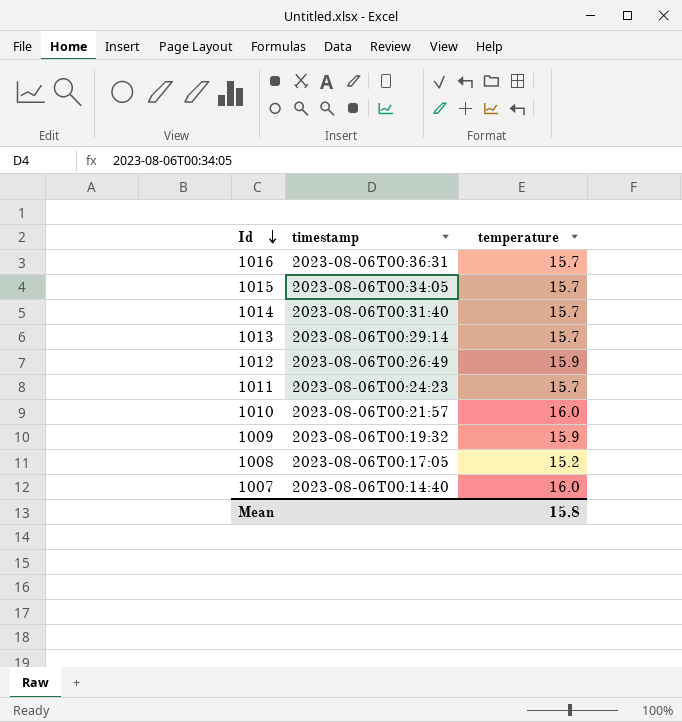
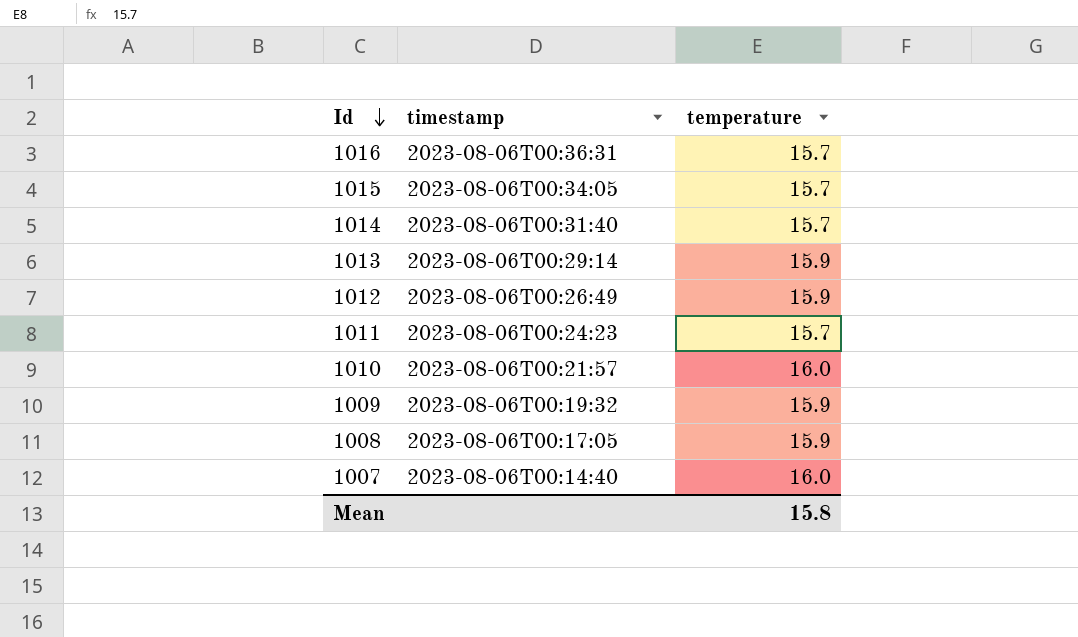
1013 | temperature: 15.7 -> 15.9
1008 | temperature: 15.2 -> 15.9

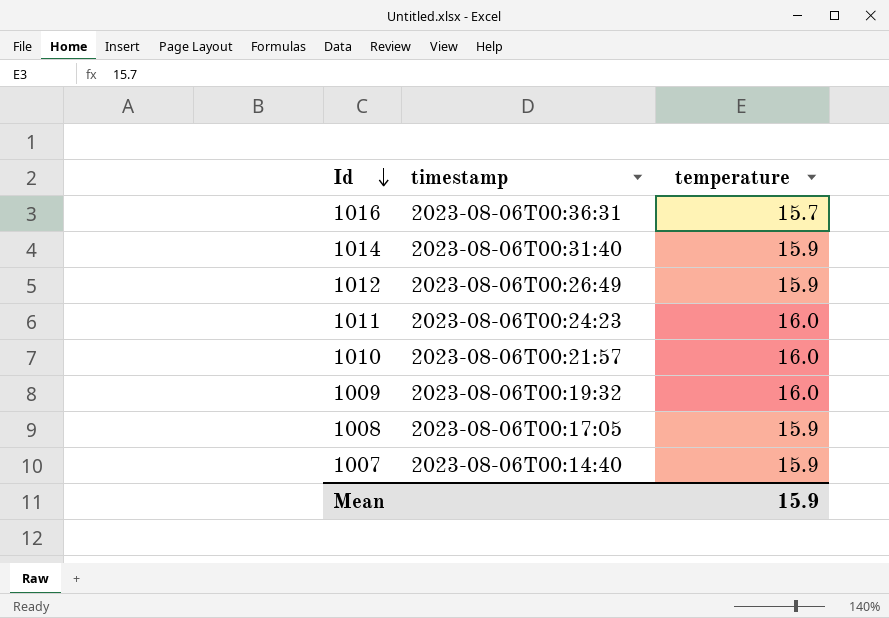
row 1015: 2023-08-06T00:34:05 | 15.7 -> none
row 1013: 2023-08-06T00:29:14 | 15.9 -> none
1014 | temperature: 15.7 -> 15.9
1011 | temperature: 15.7 -> 16.0
1009 | temperature: 15.9 -> 16.0
1007 | temperature: 16.0 -> 15.9
Mean | temperature: 15.8 -> 15.9

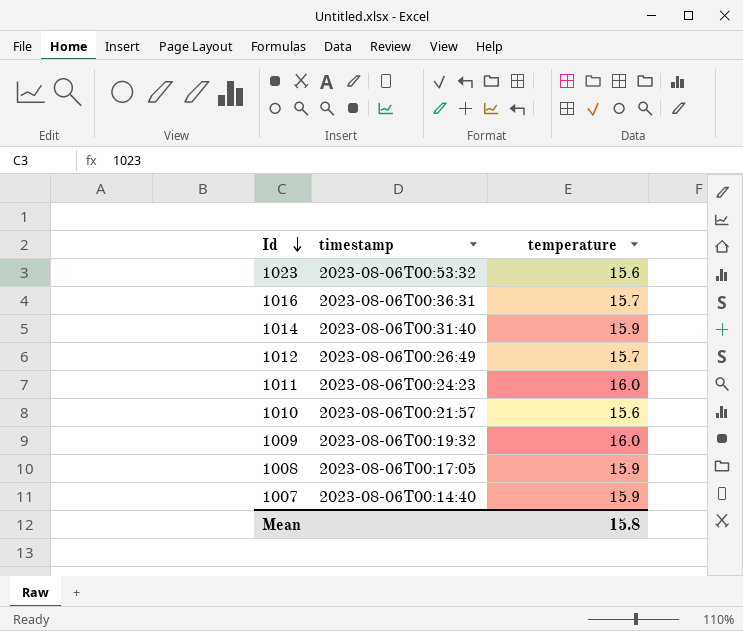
row 1023: none -> 2023-08-06T00:53:32 | 15.6
1012 | temperature: 15.9 -> 15.7
1010 | temperature: 16.0 -> 15.6
Mean | temperature: 15.9 -> 15.8

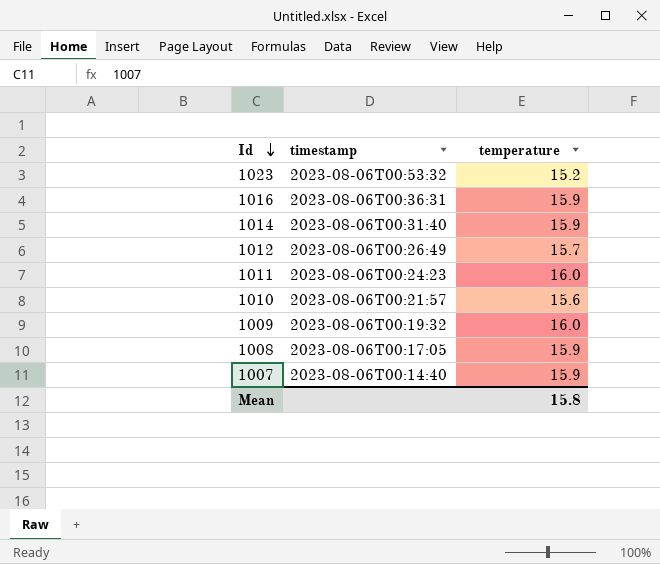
1023 | temperature: 15.6 -> 15.2
1016 | temperature: 15.7 -> 15.9

